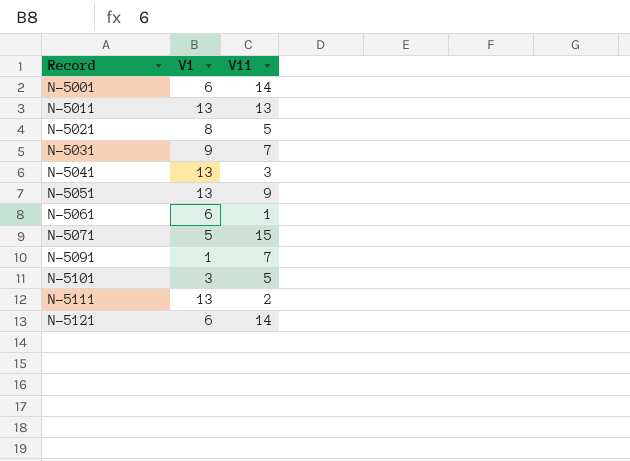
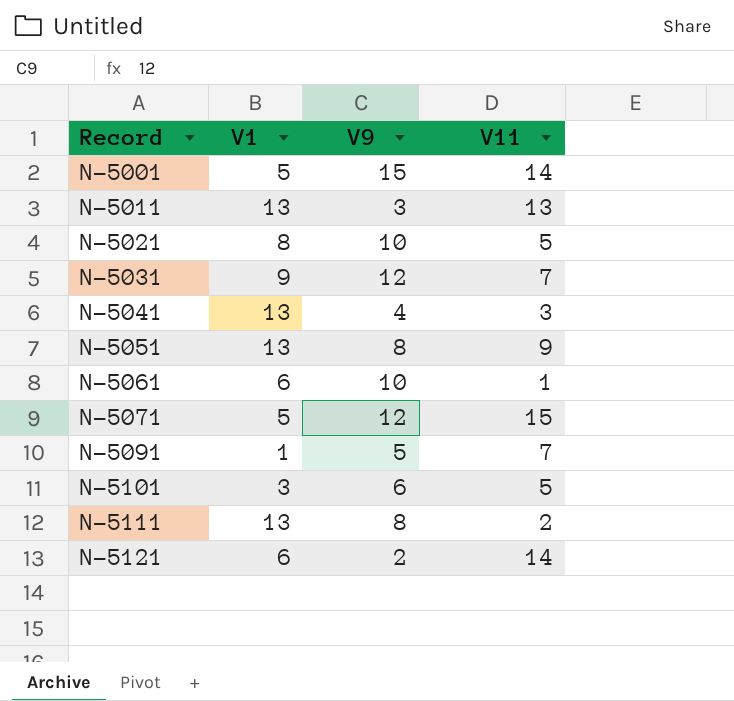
column V9 | position: none -> 3
N-5001 | V1: 6 -> 5

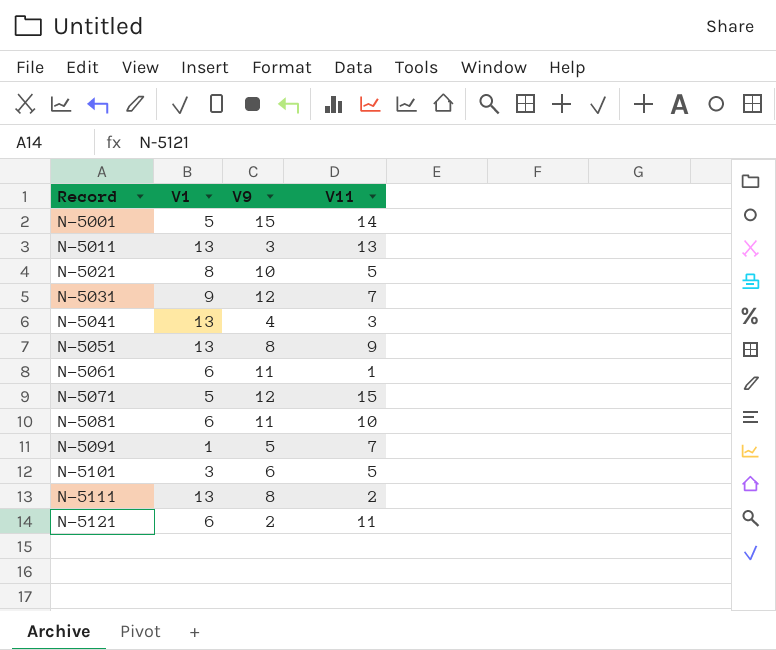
N-5061 | V9: 10 -> 11
row N-5081: none -> 6 | 11 | 10
N-5121 | V11: 14 -> 11

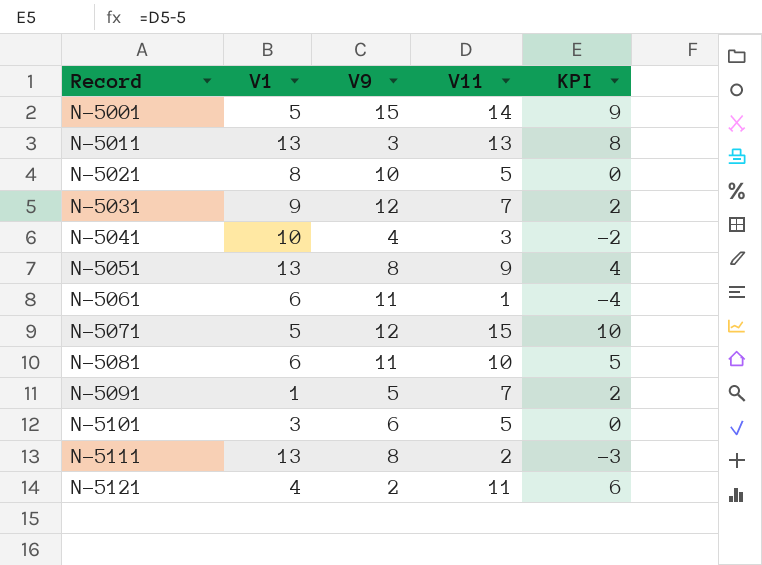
column KPI | formula: none -> [V11] - 5
N-5041 | V1: 13 -> 10
N-5121 | V1: 6 -> 4

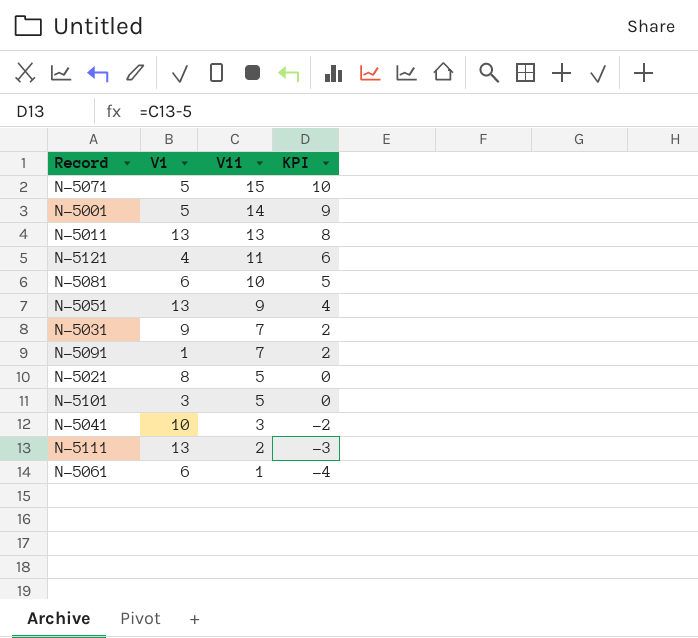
row order: Record ascending -> V11 descending
column V9 | position: 3 -> none

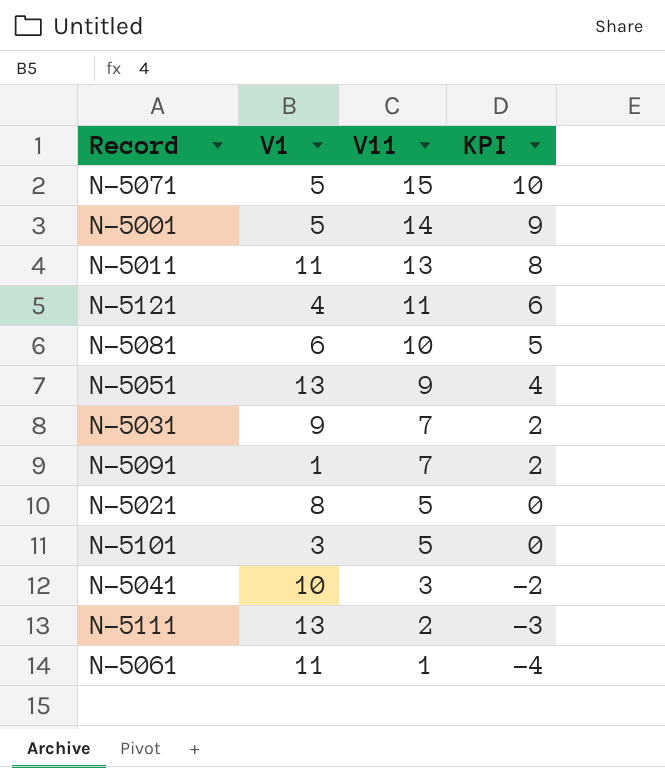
N-5011 | V1: 13 -> 11
N-5061 | V1: 6 -> 11

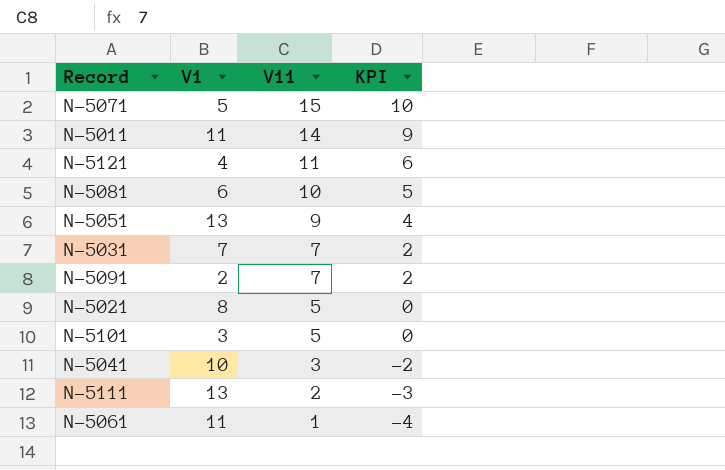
row N-5001: 5 | 14 | 9 -> none
N-5011 | V11: 13 -> 14
N-5011 | KPI: 8 -> 9
N-5031 | V1: 9 -> 7
N-5091 | V1: 1 -> 2

